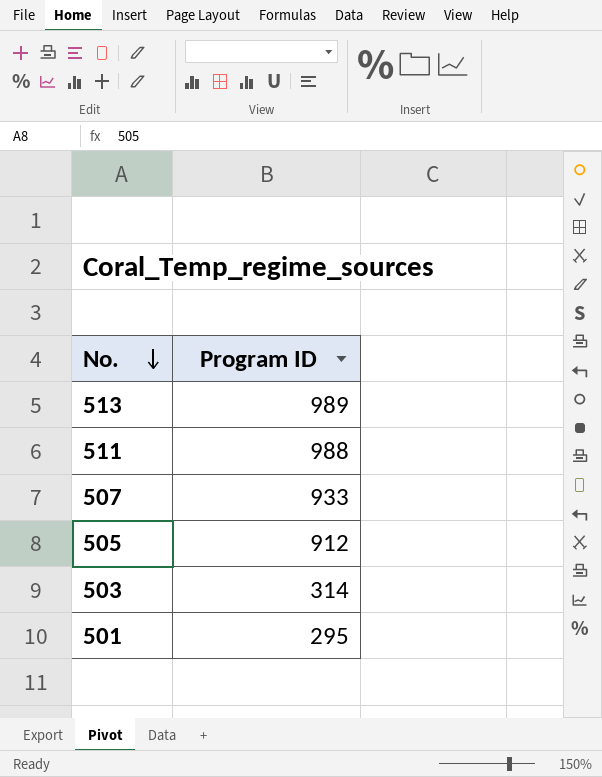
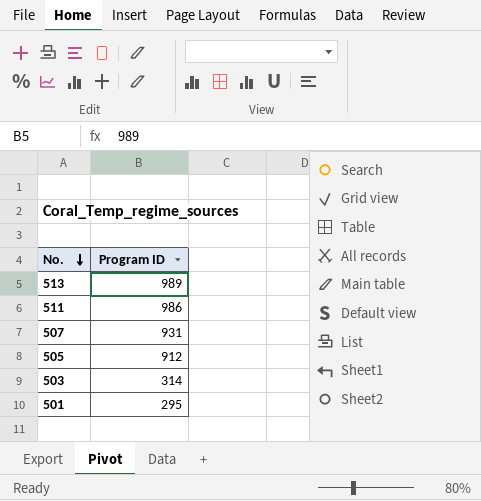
511 | Program ID: 988 -> 986
507 | Program ID: 933 -> 931

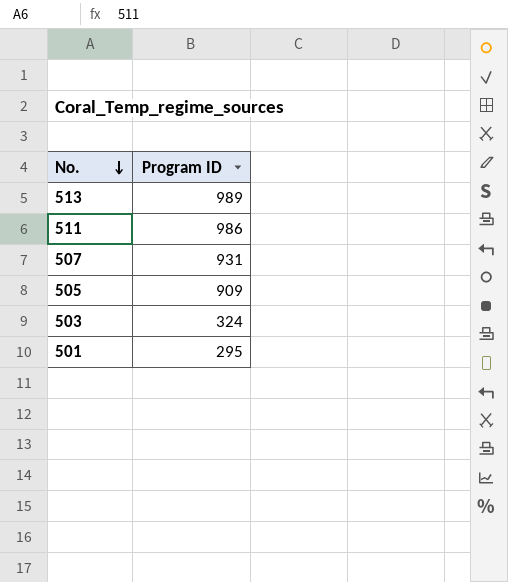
505 | Program ID: 912 -> 909
503 | Program ID: 314 -> 324

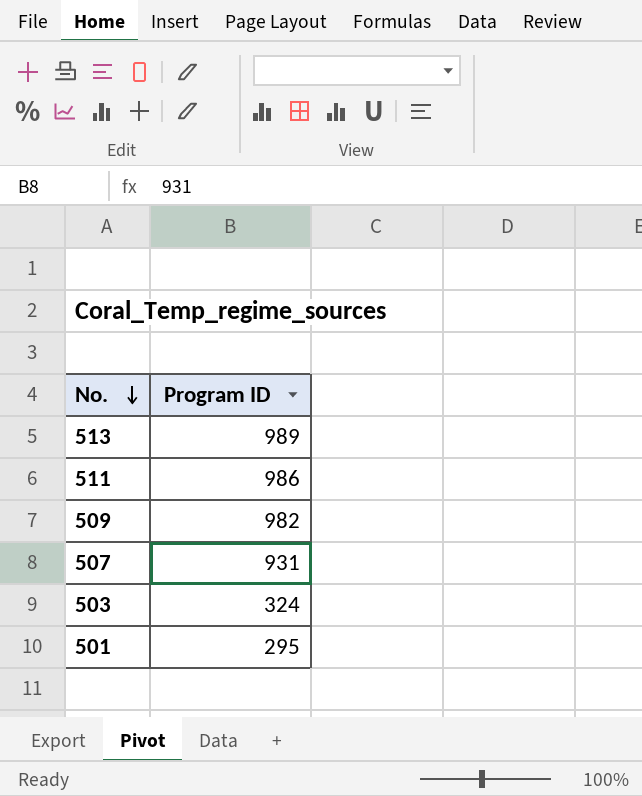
row 505: 909 -> none
row 509: none -> 982

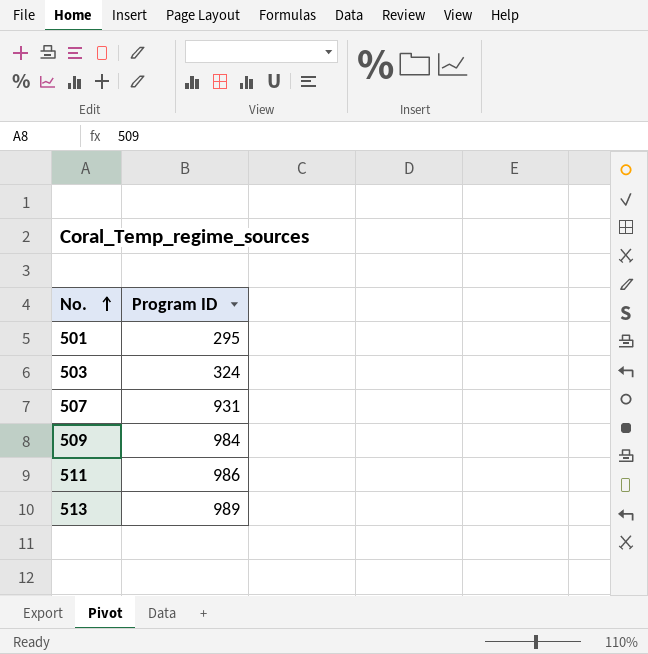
row order: No. descending -> No. ascending
509 | Program ID: 982 -> 984

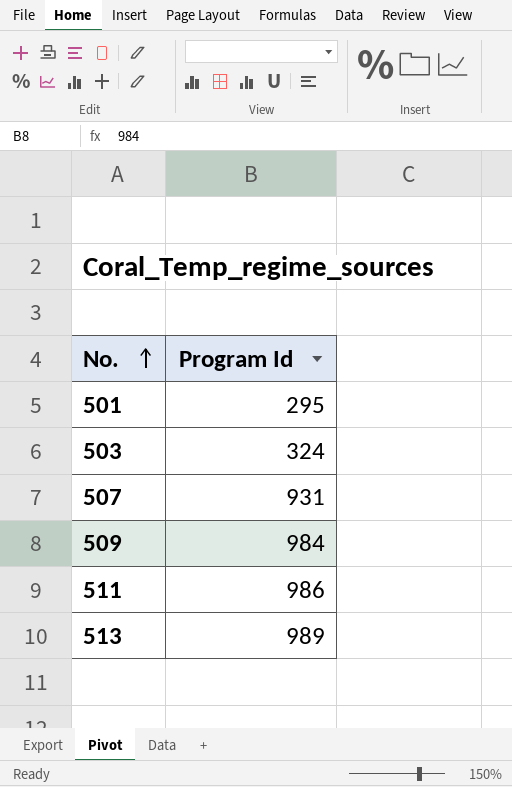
column name: Program ID -> Program Id

